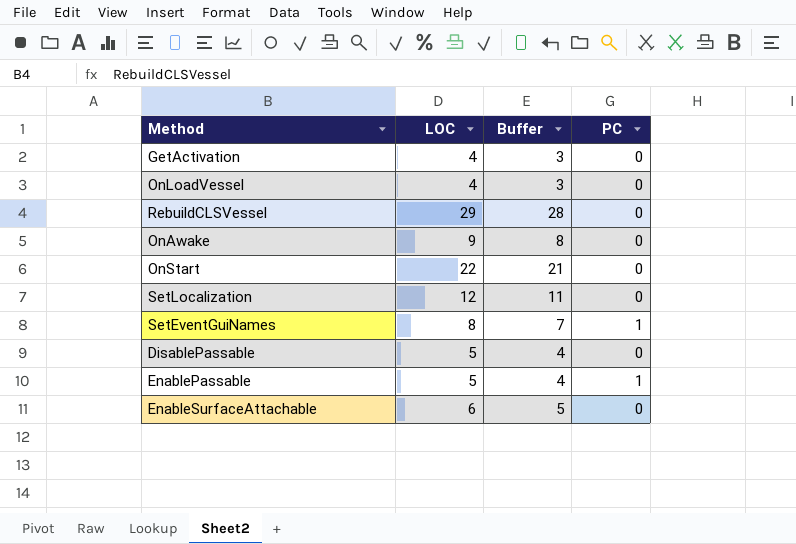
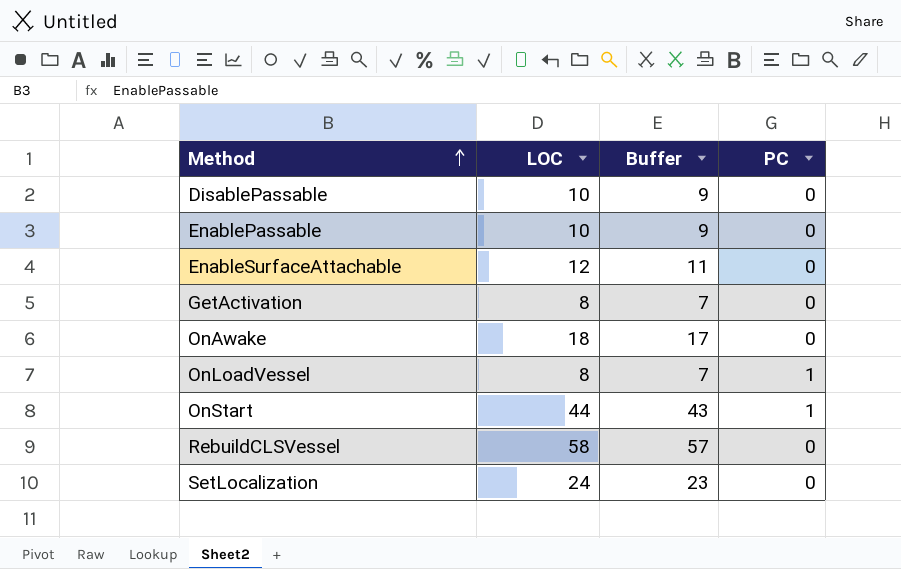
row order: none -> Method ascending
row SetEventGuiNames: 8 | 7 | 1 -> none
DisablePassable | LOC: 5 -> 10
DisablePassable | Buffer: 4 -> 9
EnablePassable | LOC: 5 -> 10
EnablePassable | Buffer: 4 -> 9
EnablePassable | PC: 1 -> 0
EnableSurfaceAttachable | LOC: 6 -> 12
EnableSurfaceAttachable | Buffer: 5 -> 11
GetActivation | LOC: 4 -> 8
GetActivation | Buffer: 3 -> 7
OnAwake | LOC: 9 -> 18
OnAwake | Buffer: 8 -> 17
OnLoadVessel | LOC: 4 -> 8
OnLoadVessel | Buffer: 3 -> 7
OnLoadVessel | PC: 0 -> 1
OnStart | LOC: 22 -> 44
OnStart | Buffer: 21 -> 43
OnStart | PC: 0 -> 1
RebuildCLSVessel | LOC: 29 -> 58
RebuildCLSVessel | Buffer: 28 -> 57
SetLocalization | LOC: 12 -> 24
SetLocalization | Buffer: 11 -> 23

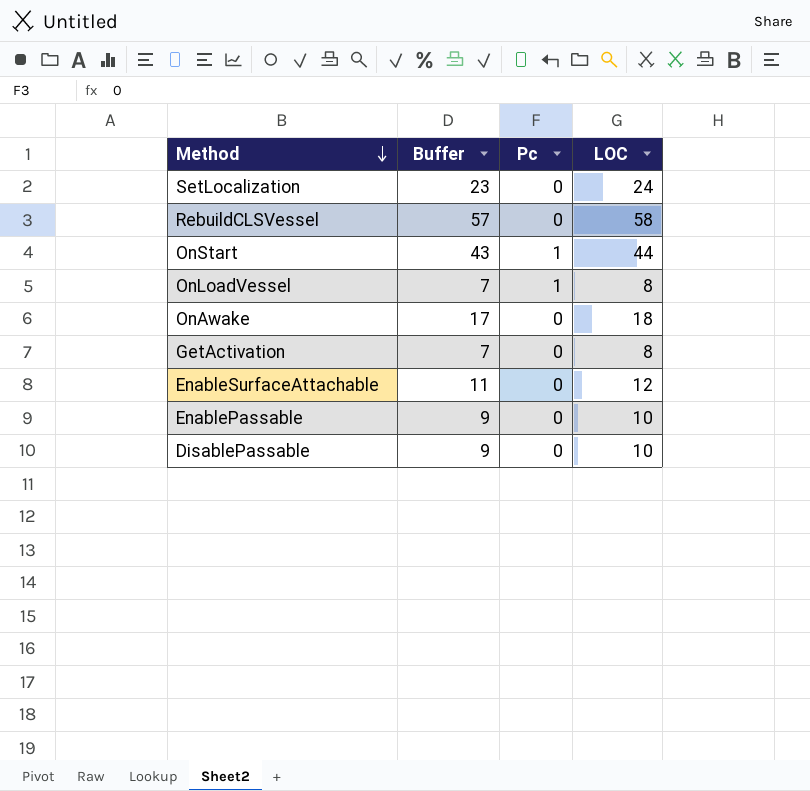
row order: Method ascending -> Method descending
column name: PC -> Pc
column LOC | position: 2 -> 4

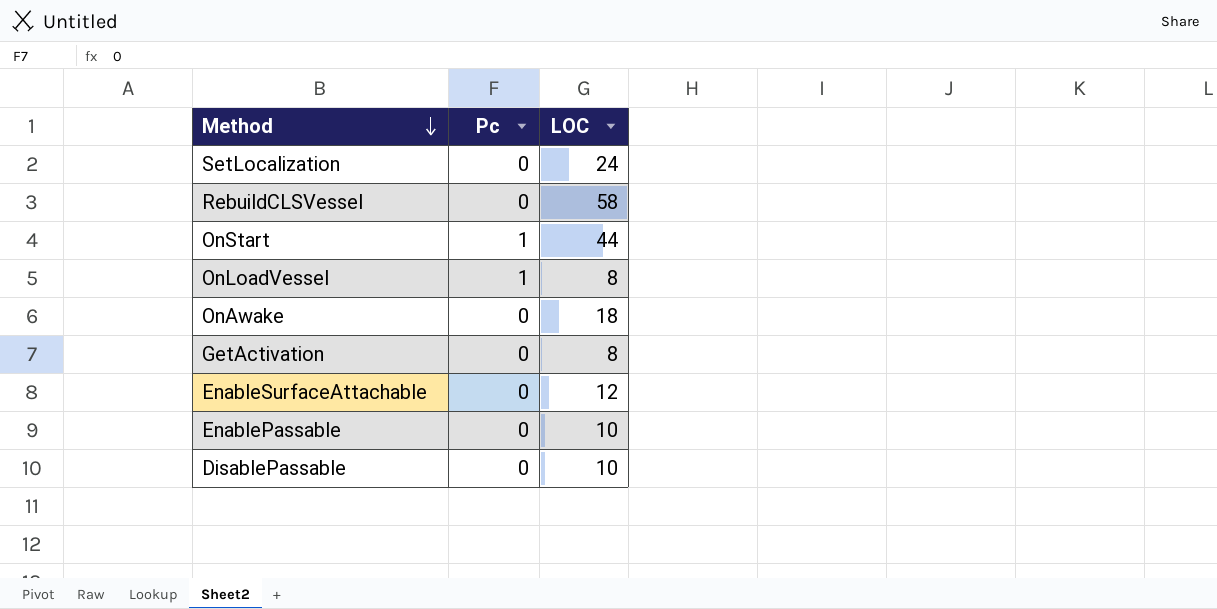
column Buffer | formula: [LOC] - 1 -> none

